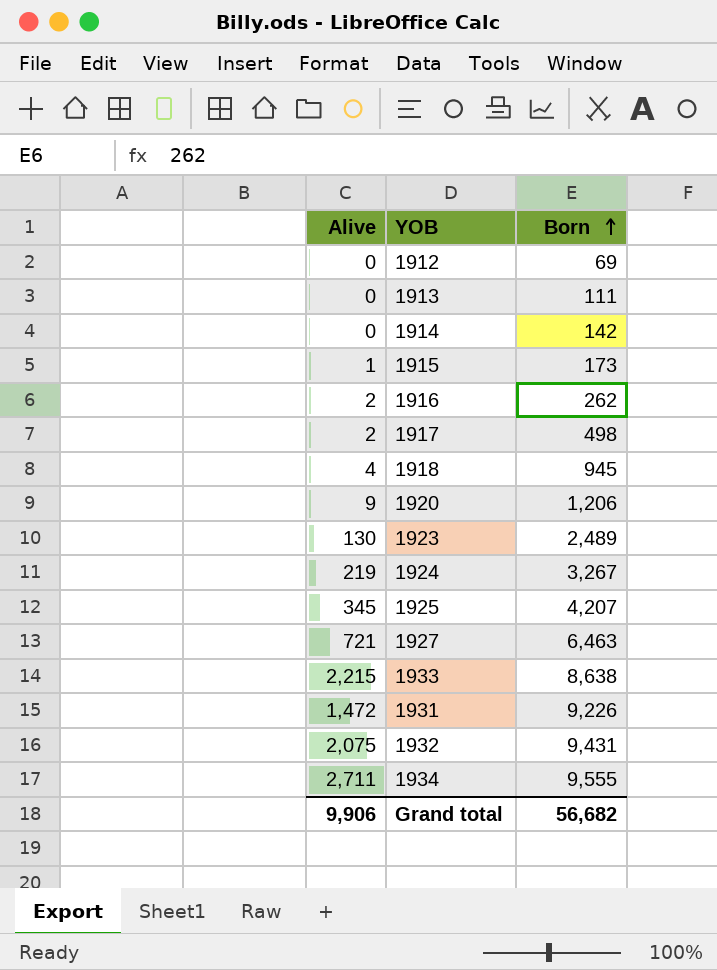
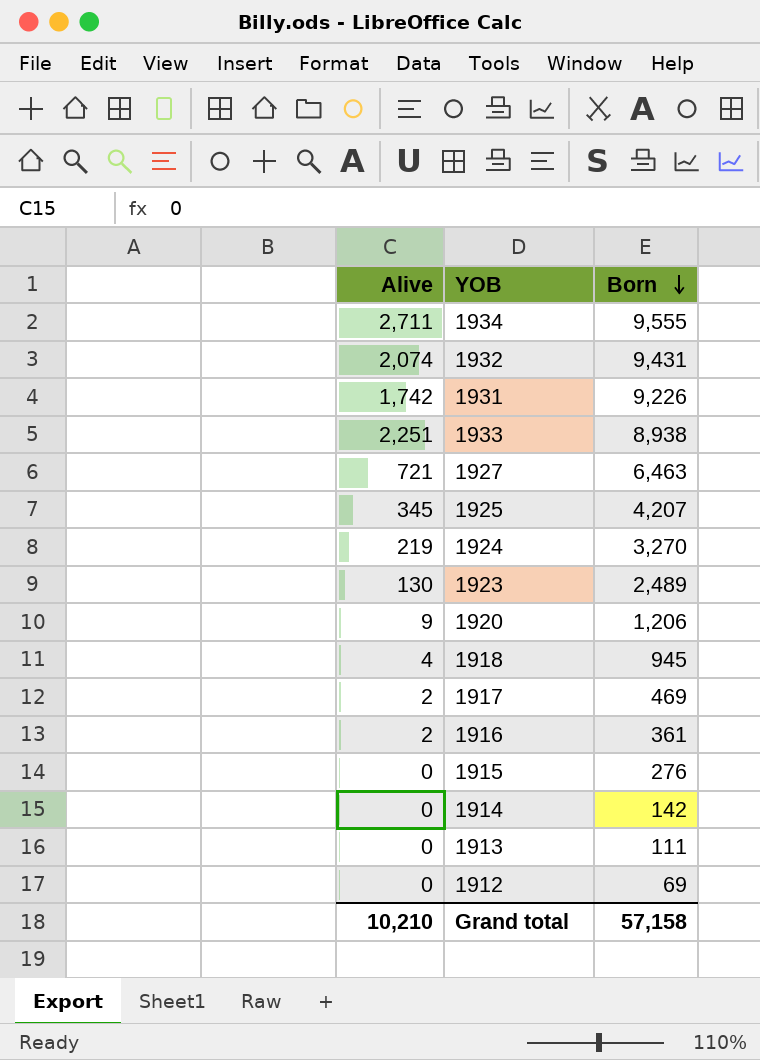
row order: Born ascending -> Born descending
1932 | Alive: 2,075 -> 2,074
1931 | Alive: 1,472 -> 1,742
1933 | Alive: 2,215 -> 2,251
1933 | Born: 8,638 -> 8,938
1924 | Born: 3,267 -> 3,270
1917 | Born: 498 -> 469
1916 | Born: 262 -> 361
1915 | Alive: 1 -> 0
1915 | Born: 173 -> 276
Grand total | Alive: 9,906 -> 10,210
Grand total | Born: 56,682 -> 57,158

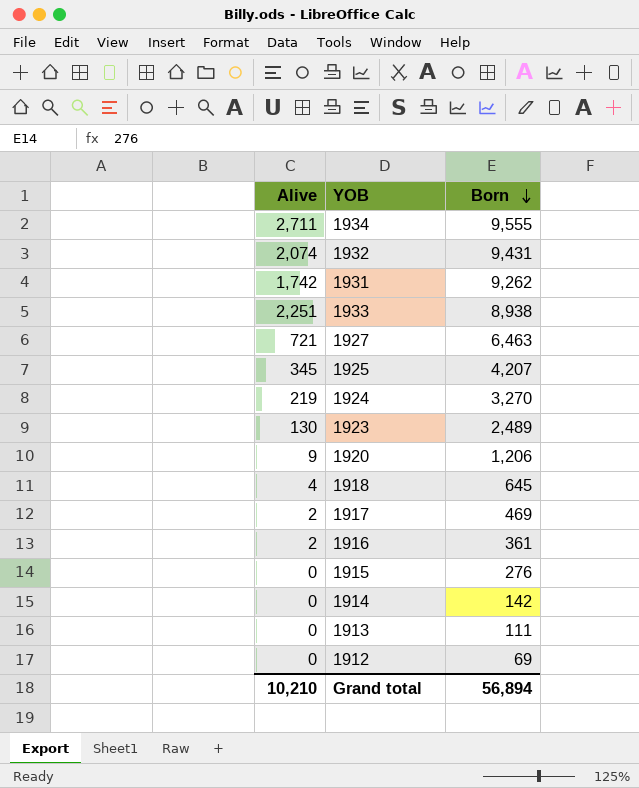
1931 | Born: 9,226 -> 9,262
1918 | Born: 945 -> 645
Grand total | Born: 57,158 -> 56,894

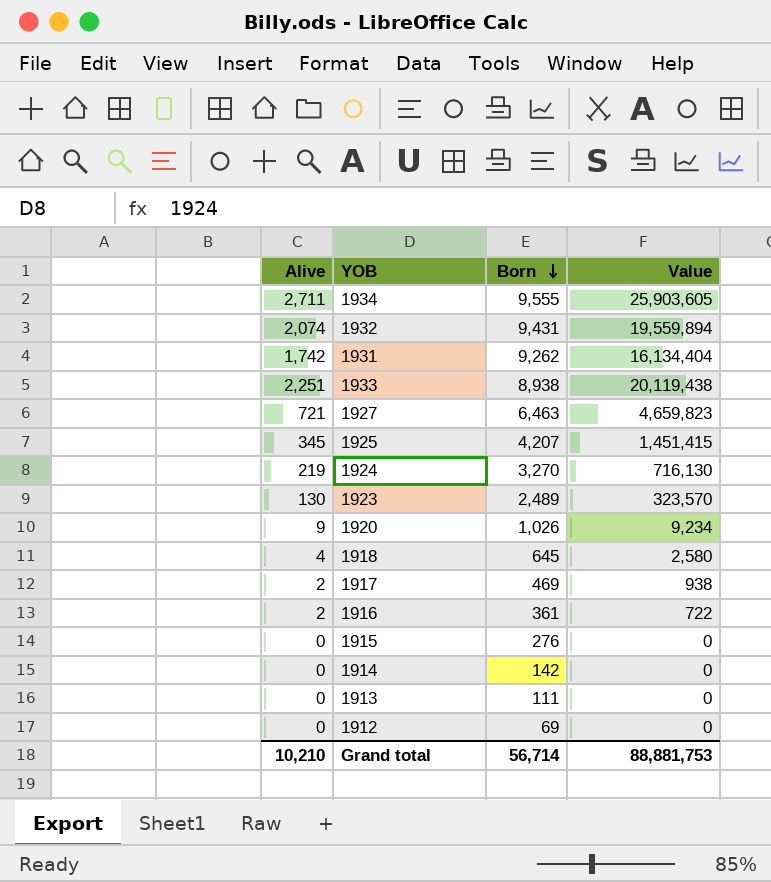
column Value | formula: none -> [Alive] * [Born]
1920 | Born: 1,206 -> 1,026
Grand total | Born: 56,894 -> 56,714

